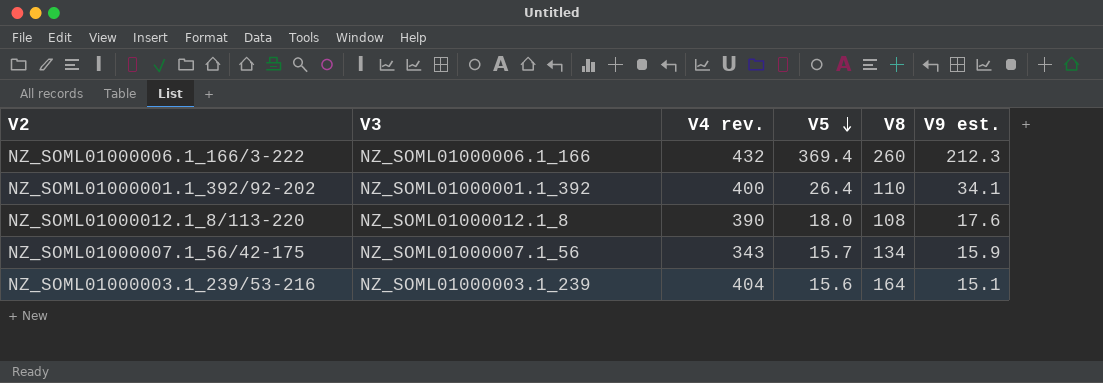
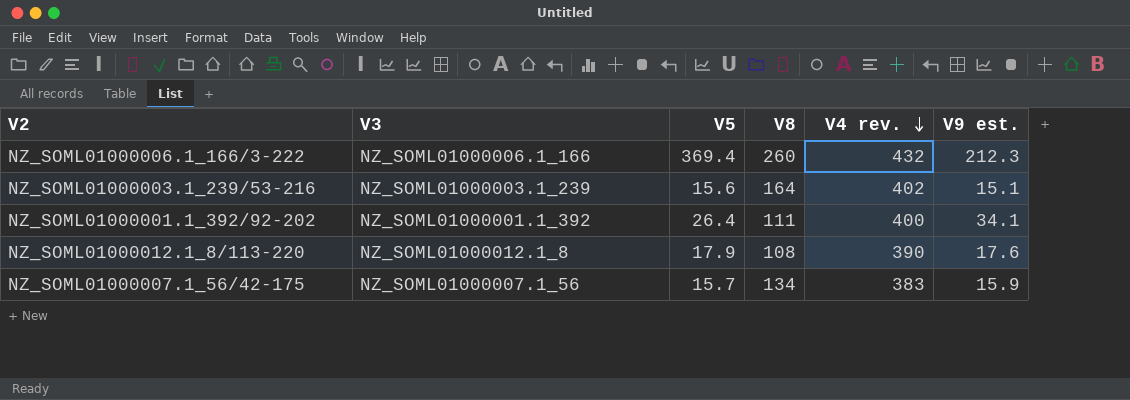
row order: V5 descending -> V4 rev. descending
column V4 rev. | position: 3 -> 5
NZ_SOML01000003.1_239/53-216 | V4 rev.: 404 -> 402
NZ_SOML01000001.1_392/92-202 | V8: 110 -> 111
NZ_SOML01000012.1_8/113-220 | V5: 18.0 -> 17.9
NZ_SOML01000007.1_56/42-175 | V4 rev.: 343 -> 383

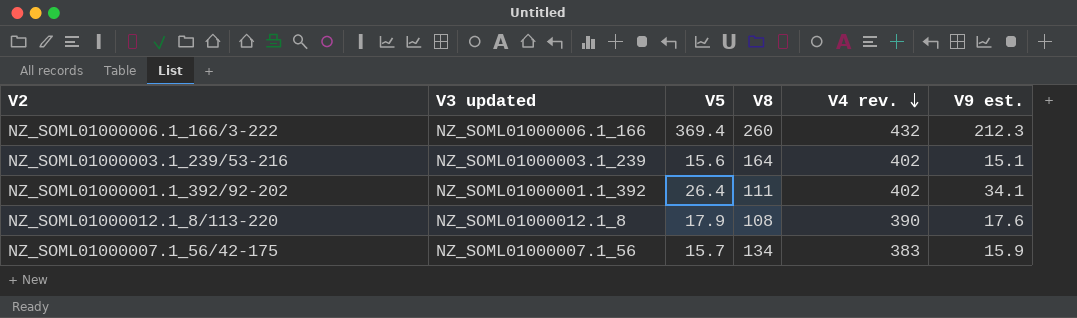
column name: V3 -> V3 updated
NZ_SOML01000001.1_392/92-202 | V4 rev.: 400 -> 402

